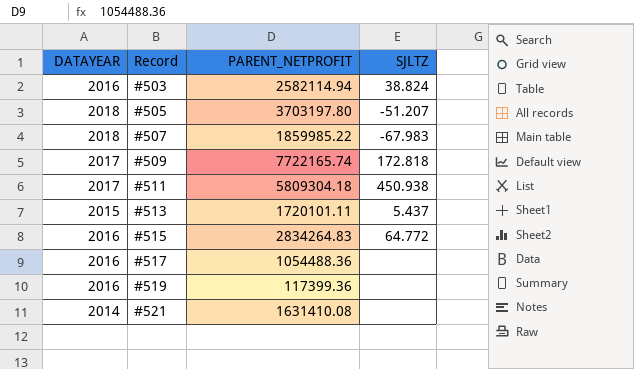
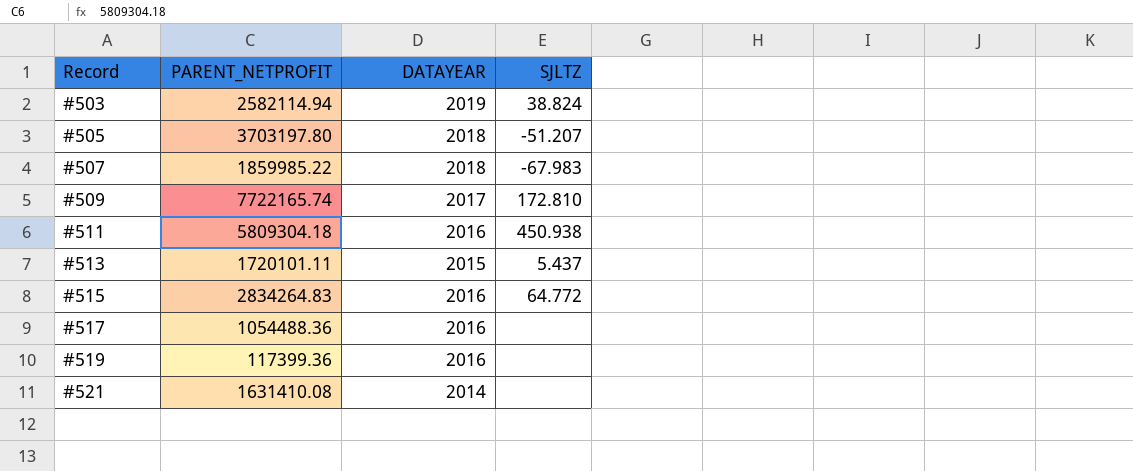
column DATAYEAR | position: 1 -> 3
#503 | DATAYEAR: 2016 -> 2019
#509 | SJLTZ: 172.818 -> 172.810
#511 | DATAYEAR: 2017 -> 2016

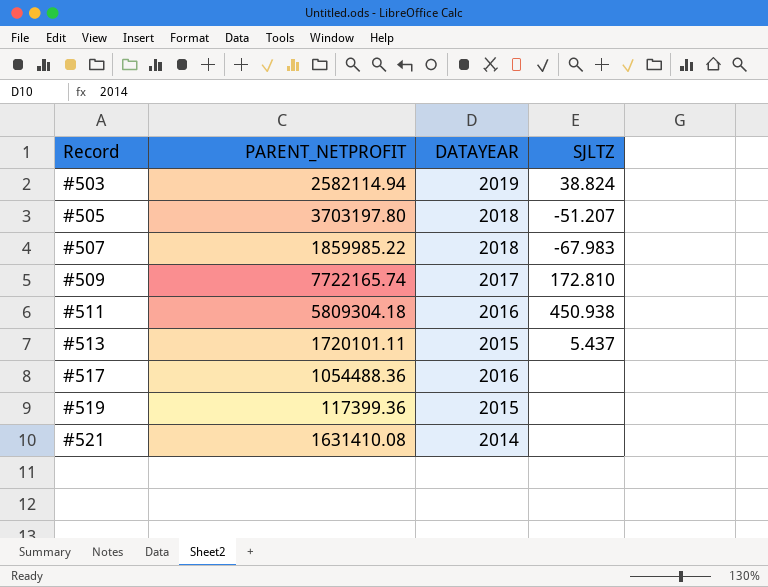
row #515: 2834264.83 | 2016 | 64.772 -> none
#519 | DATAYEAR: 2016 -> 2015

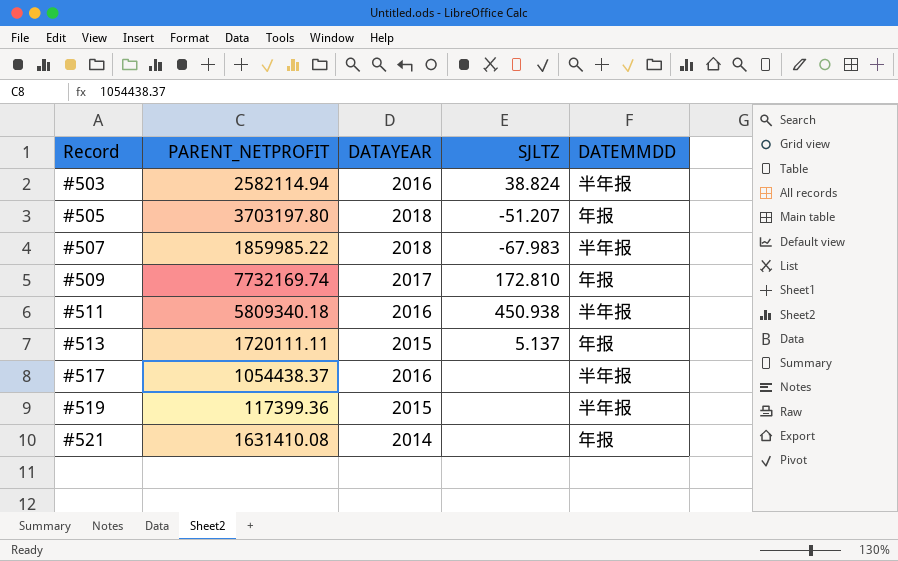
column DATEMMDD | position: none -> 5
#503 | DATAYEAR: 2019 -> 2016
#509 | PARENT_NETPROFIT: 7722165.74 -> 7732169.74
#511 | PARENT_NETPROFIT: 5809304.18 -> 5809340.18
#513 | PARENT_NETPROFIT: 1720101.11 -> 1720111.11
#513 | SJLTZ: 5.437 -> 5.137
#517 | PARENT_NETPROFIT: 1054488.36 -> 1054438.37

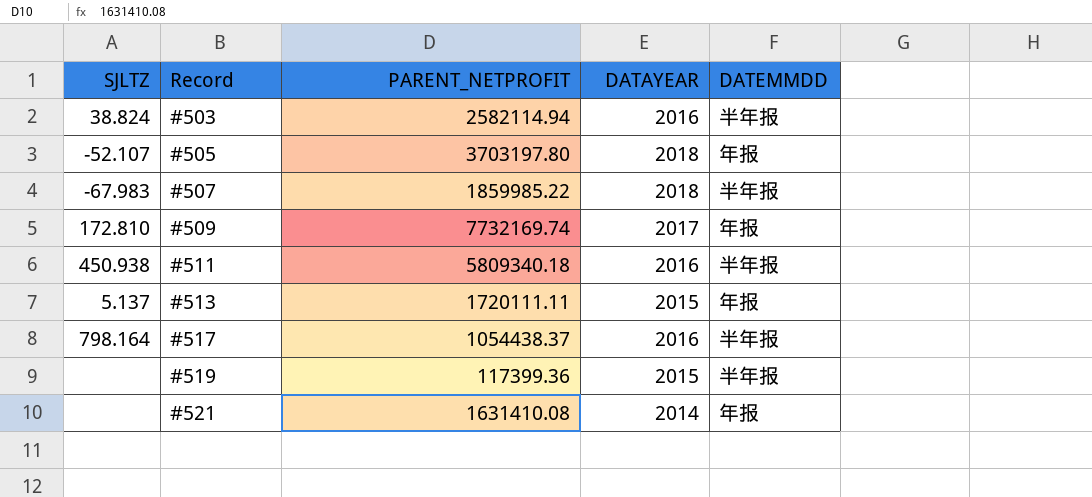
column SJLTZ | position: 4 -> 1
#505 | SJLTZ: -51.207 -> -52.107
#517 | SJLTZ: none -> 798.164

